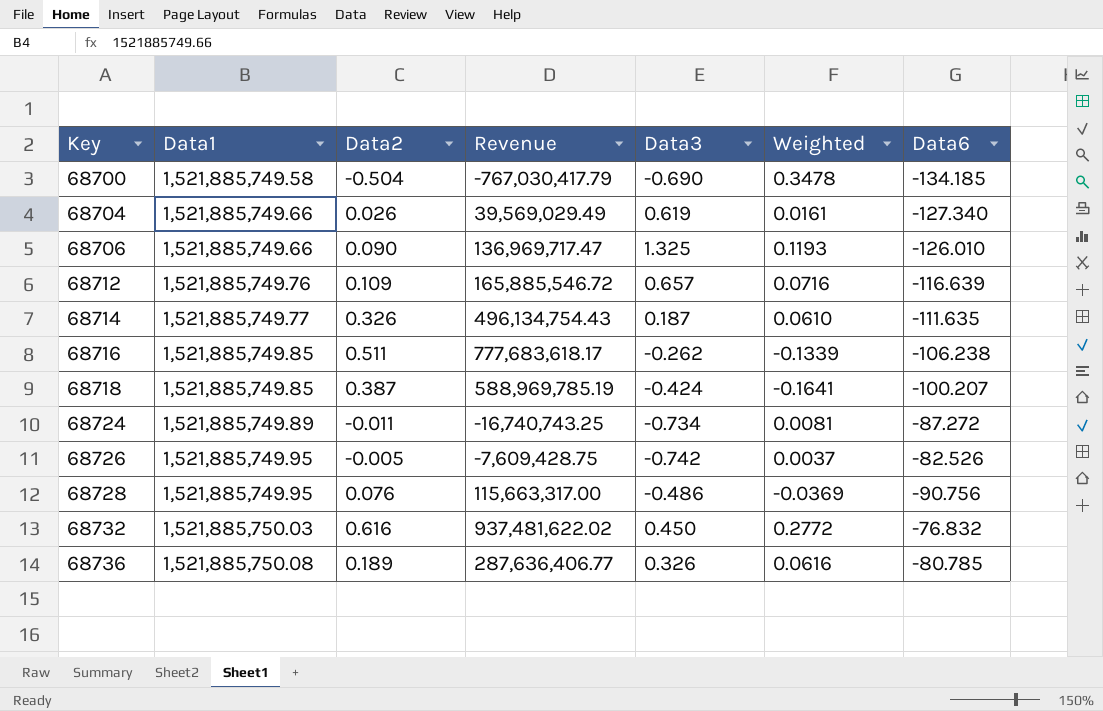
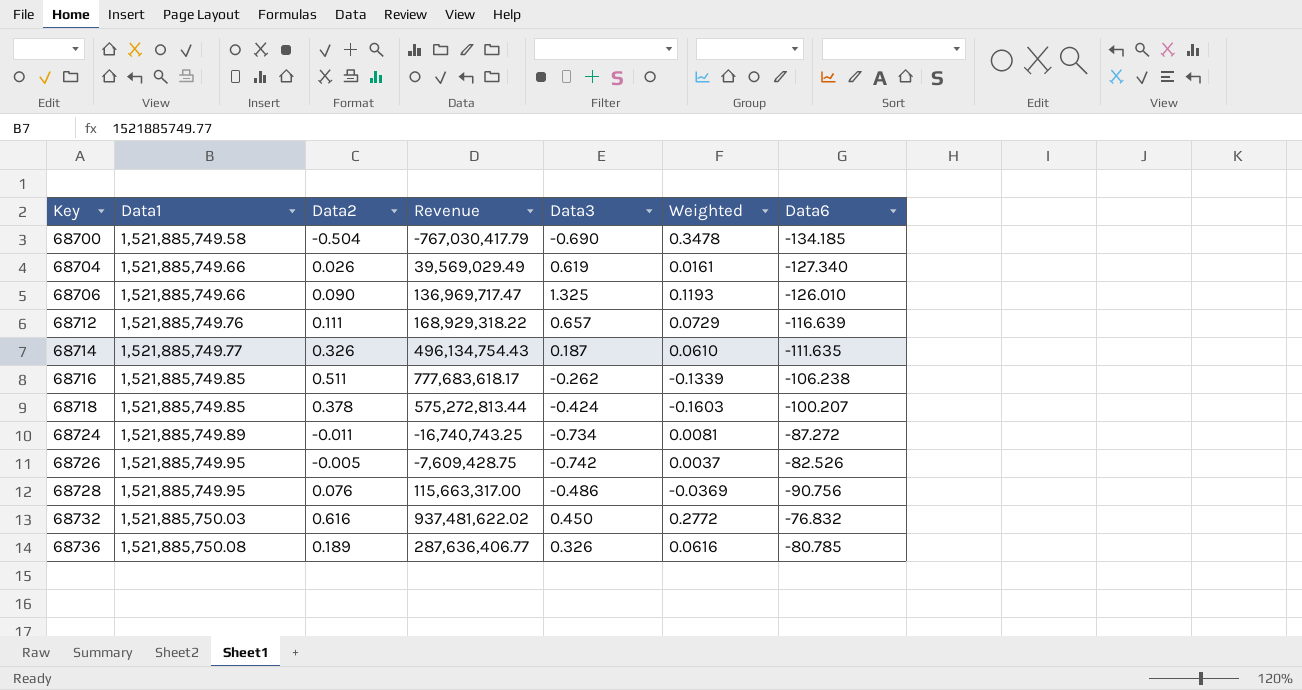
68712 | Data2: 0.109 -> 0.111
68712 | Revenue: 165,885,546.72 -> 168,929,318.22
68712 | Weighted: 0.0716 -> 0.0729
68718 | Data2: 0.387 -> 0.378
68718 | Revenue: 588,969,785.19 -> 575,272,813.44
68718 | Weighted: -0.1641 -> -0.1603

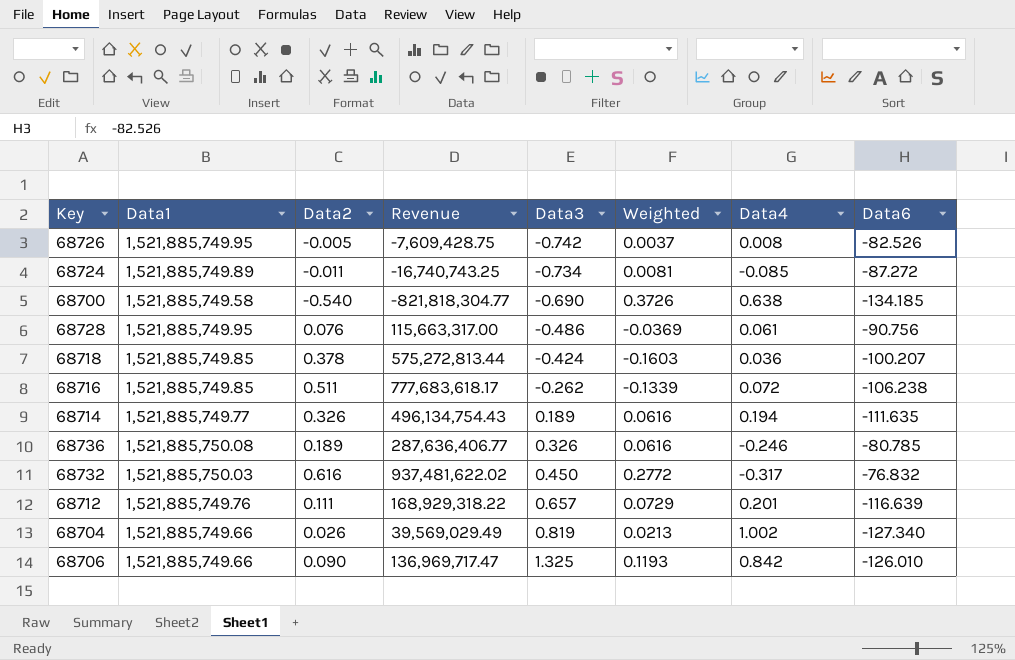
row order: Key ascending -> Data3 ascending
column Data4 | position: none -> 7
68700 | Data2: -0.504 -> -0.540
68700 | Revenue: -767,030,417.79 -> -821,818,304.77
68700 | Weighted: 0.3478 -> 0.3726
68714 | Data3: 0.187 -> 0.189
68714 | Weighted: 0.0610 -> 0.0616
68704 | Data3: 0.619 -> 0.819
68704 | Weighted: 0.0161 -> 0.0213

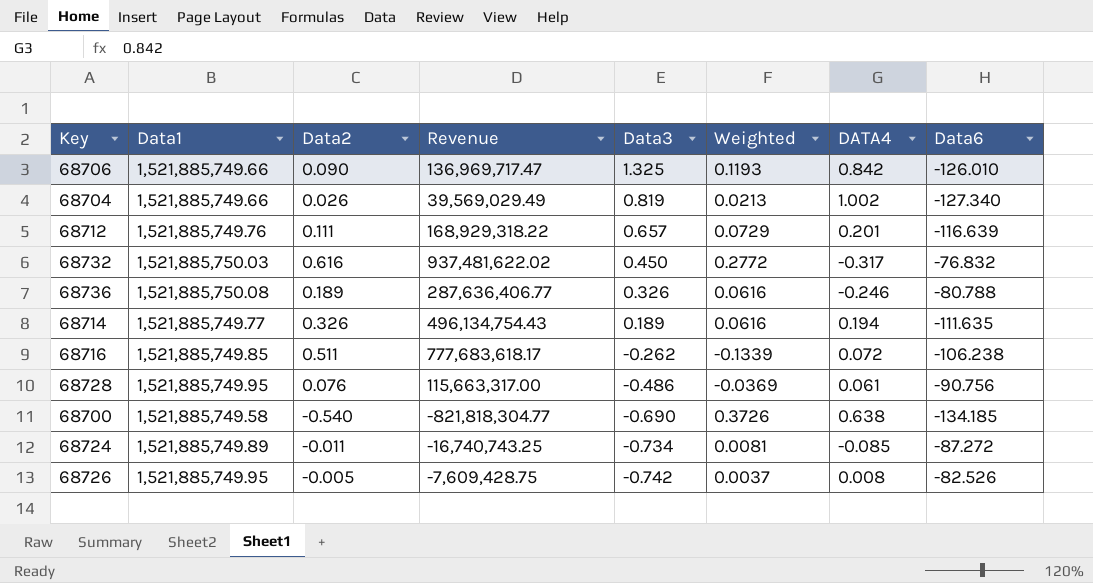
row order: Data3 ascending -> Data3 descending
column name: Data4 -> DATA4
row 68718: 1,521,885,749.85 | 0.378 | 575,272,813.44 | -0.424 | -0.1603 | 0.036 | -100.207 -> none
68736 | Data6: -80.785 -> -80.788

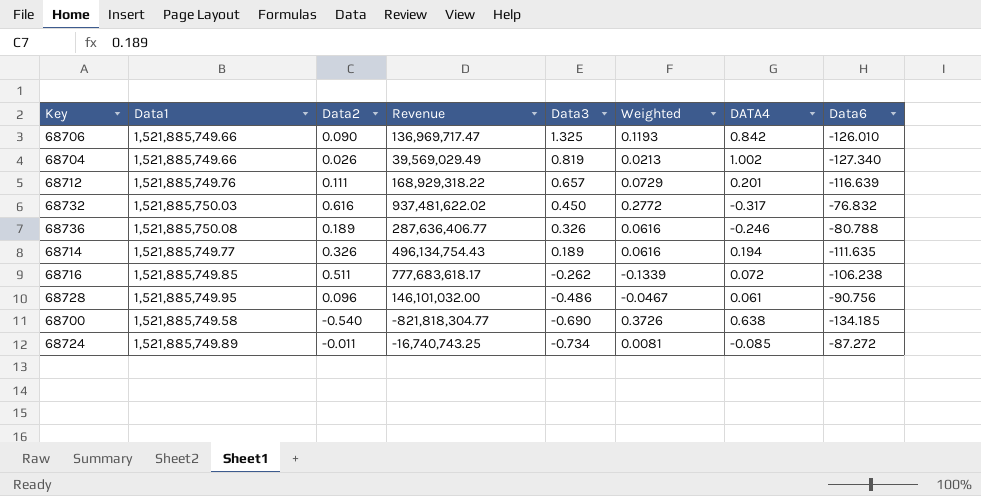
row 68726: 1,521,885,749.95 | -0.005 | -7,609,428.75 | -0.742 | 0.0037 | 0.008 | -82.526 -> none
68728 | Data2: 0.076 -> 0.096
68728 | Revenue: 115,663,317.00 -> 146,101,032.00
68728 | Weighted: -0.0369 -> -0.0467

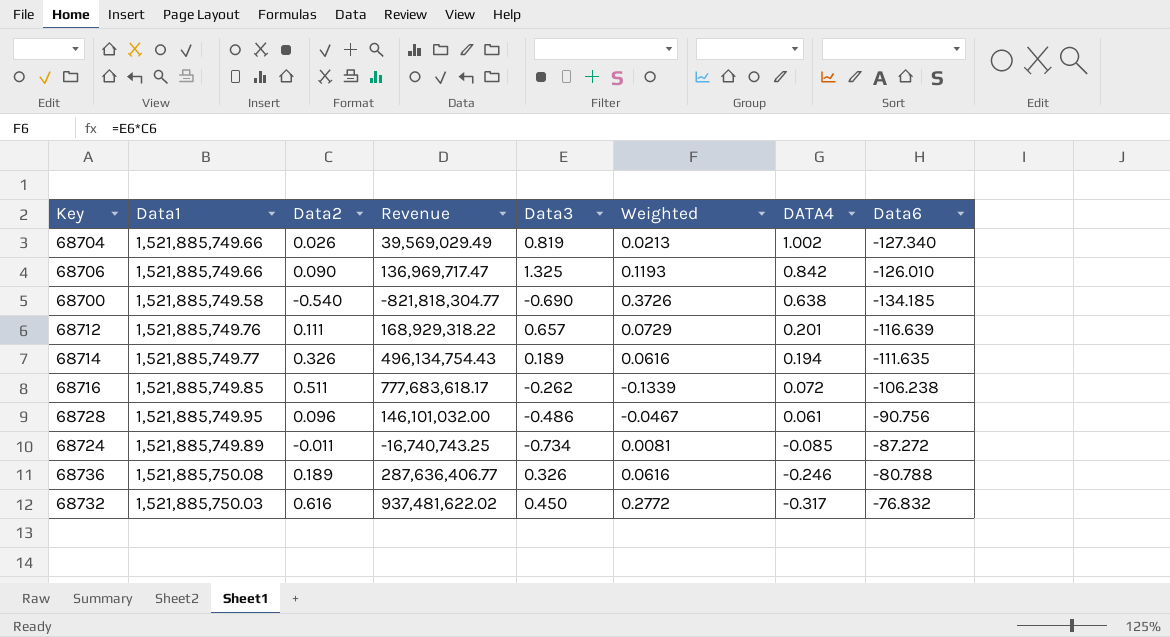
row order: Data3 descending -> DATA4 descending

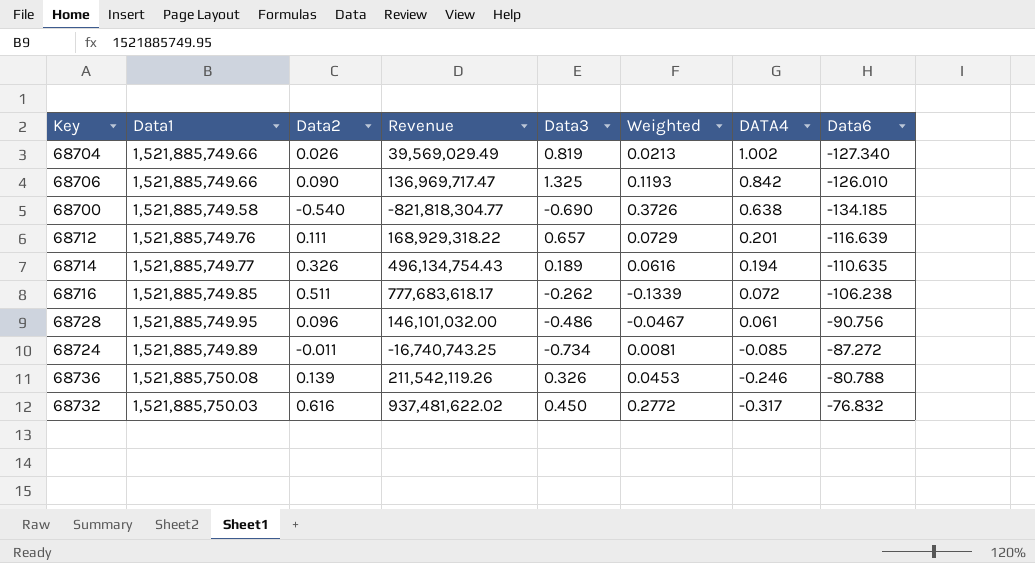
68714 | Data6: -111.635 -> -110.635
68736 | Data2: 0.189 -> 0.139
68736 | Revenue: 287,636,406.77 -> 211,542,119.26
68736 | Weighted: 0.0616 -> 0.0453

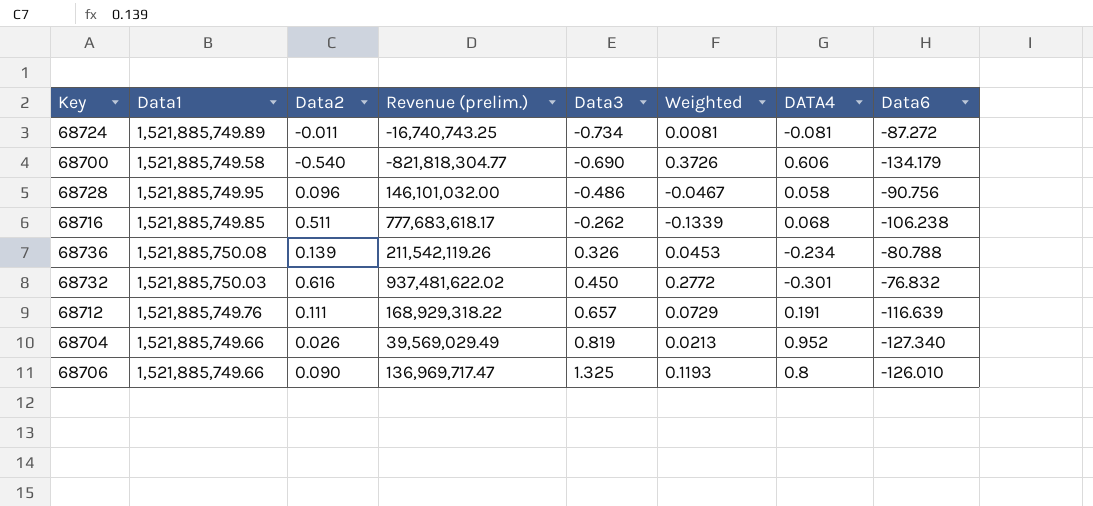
row order: DATA4 descending -> Data3 ascending
column name: Revenue -> Revenue (prelim.)
row 68714: 1,521,885,749.77 | 0.326 | 496,134,754.43 | 0.189 | 0.0616 | 0.194 | -110.635 -> none
68724 | DATA4: -0.085 -> -0.081
68700 | DATA4: 0.638 -> 0.606
68700 | Data6: -134.185 -> -134.179
68728 | DATA4: 0.061 -> 0.058
68716 | DATA4: 0.072 -> 0.068
68736 | DATA4: -0.246 -> -0.234
68732 | DATA4: -0.317 -> -0.301
68712 | DATA4: 0.201 -> 0.191
68704 | DATA4: 1.002 -> 0.952
68706 | DATA4: 0.842 -> 0.8

